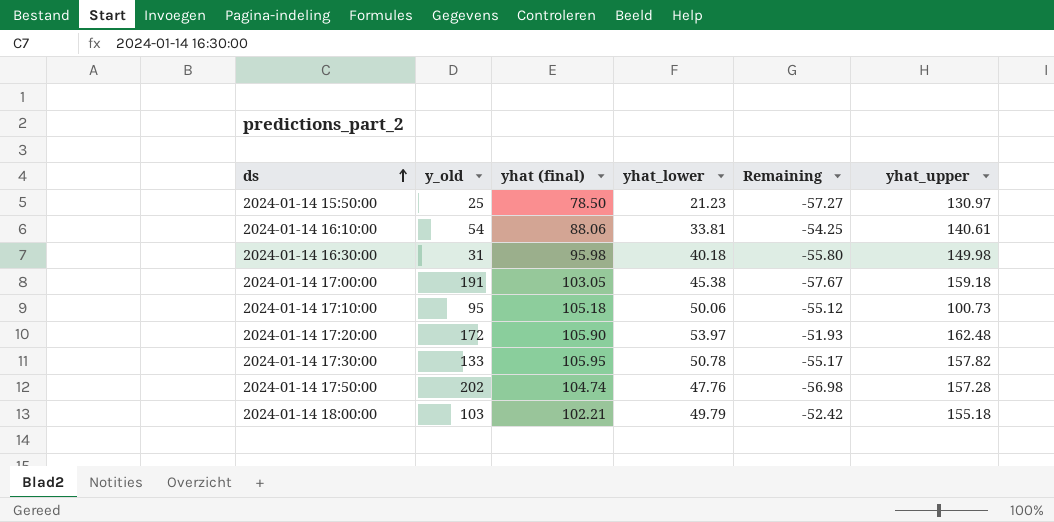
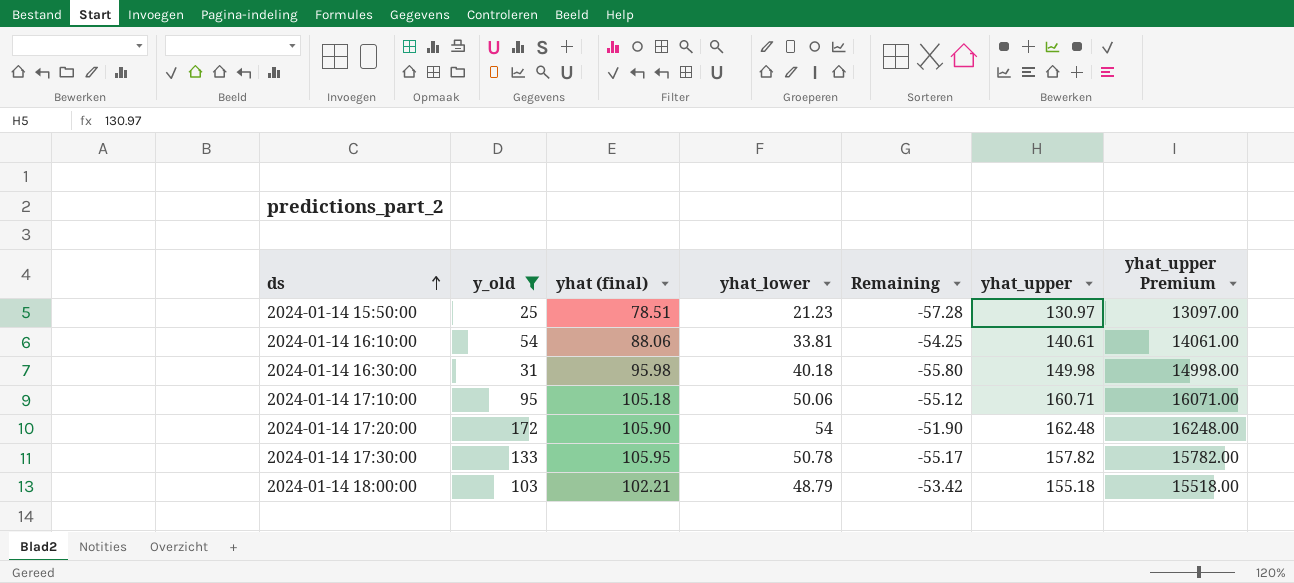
filter: none -> y_old <= 172
column yhat_upper Premium | formula: none -> [yhat_upper] * 100
2024-01-14 15:50:00 | yhat (final): 78.50 -> 78.51
2024-01-14 15:50:00 | Remaining: -57.27 -> -57.28
2024-01-14 17:10:00 | yhat_upper: 100.73 -> 160.71
2024-01-14 17:20:00 | yhat_lower: 53.97 -> 54
2024-01-14 17:20:00 | Remaining: -51.93 -> -51.90
2024-01-14 18:00:00 | yhat_lower: 49.79 -> 48.79
2024-01-14 18:00:00 | Remaining: -52.42 -> -53.42

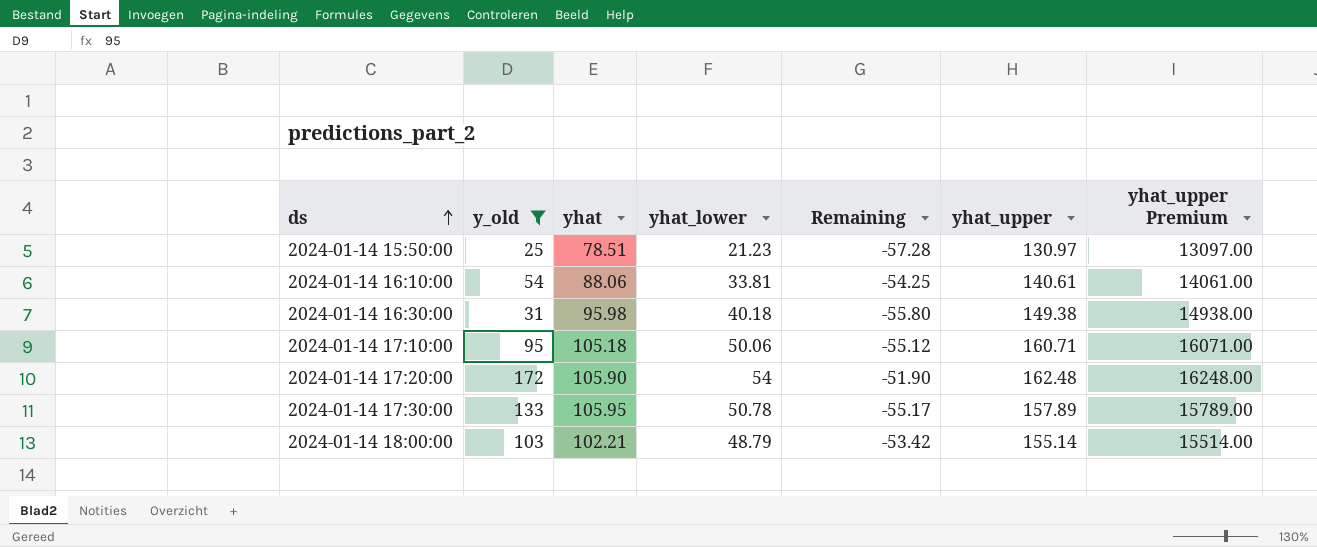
column name: yhat (final) -> yhat
2024-01-14 16:30:00 | yhat_upper: 149.98 -> 149.38
2024-01-14 16:30:00 | yhat_upper Premium: 14998.00 -> 14938.00
2024-01-14 17:30:00 | yhat_upper: 157.82 -> 157.89
2024-01-14 17:30:00 | yhat_upper Premium: 15782.00 -> 15789.00
2024-01-14 18:00:00 | yhat_upper: 155.18 -> 155.14
2024-01-14 18:00:00 | yhat_upper Premium: 15518.00 -> 15514.00

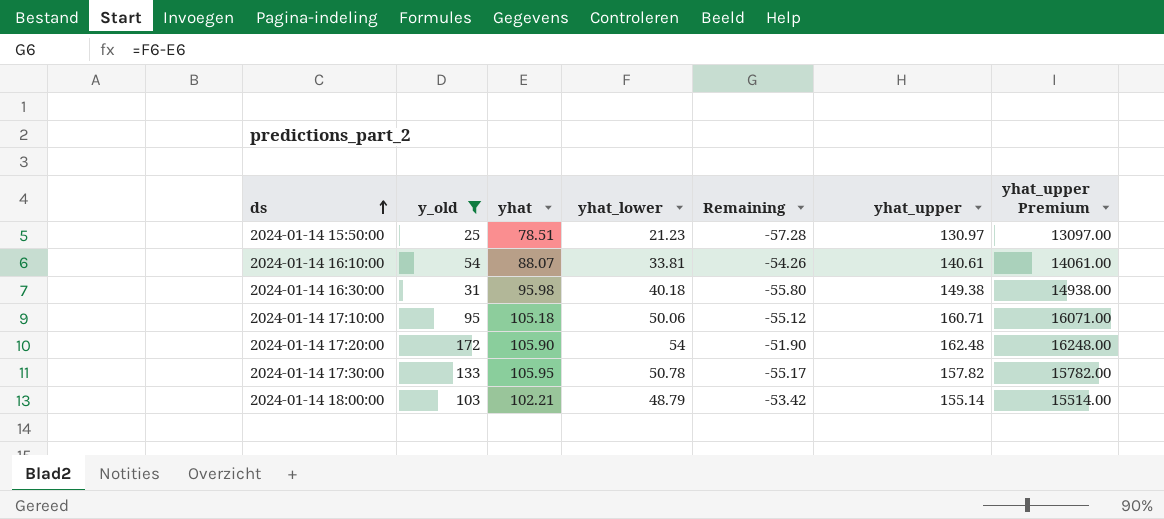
2024-01-14 16:10:00 | yhat: 88.06 -> 88.07
2024-01-14 16:10:00 | Remaining: -54.25 -> -54.26
2024-01-14 17:30:00 | yhat_upper: 157.89 -> 157.82
2024-01-14 17:30:00 | yhat_upper Premium: 15789.00 -> 15782.00

